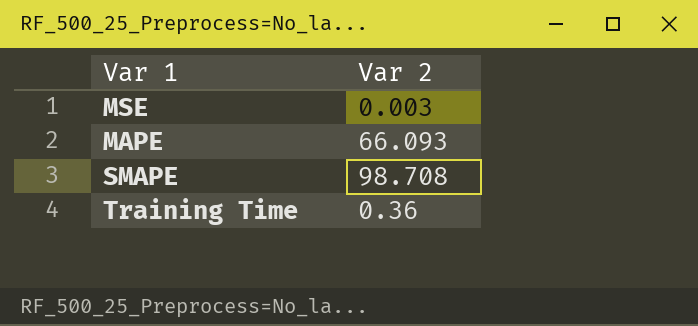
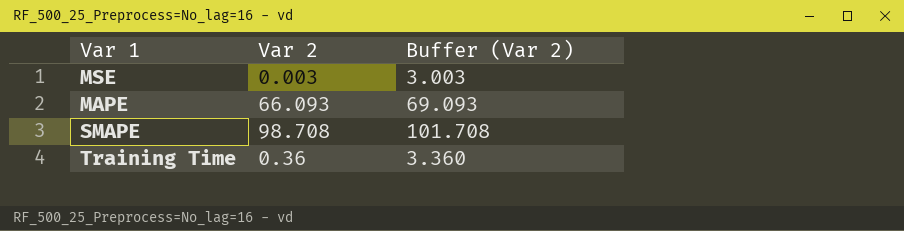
column Buffer (Var 2) | formula: none -> [Var 2] + 3

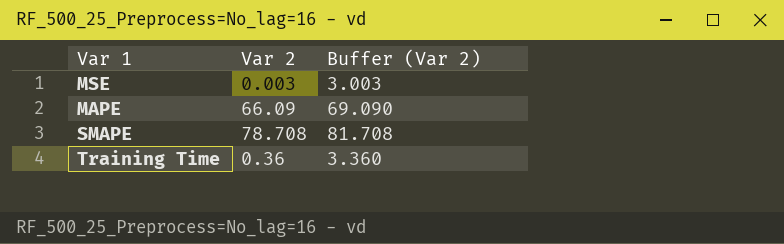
MAPE | Var 2: 66.093 -> 66.09
MAPE | Buffer (Var 2): 69.093 -> 69.090
SMAPE | Var 2: 98.708 -> 78.708
SMAPE | Buffer (Var 2): 101.708 -> 81.708

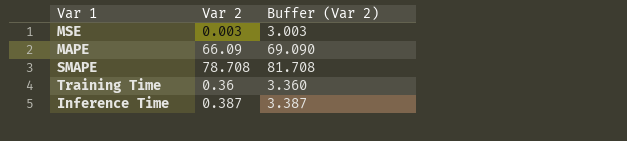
row Inference Time: none -> 0.387 | 3.387

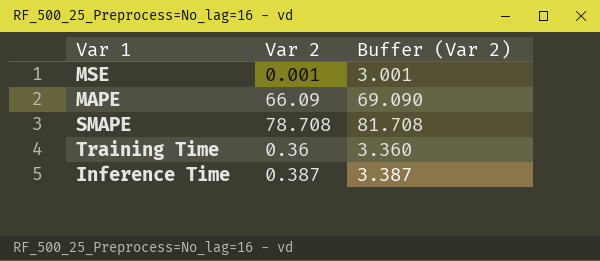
MSE | Var 2: 0.003 -> 0.001
MSE | Buffer (Var 2): 3.003 -> 3.001

